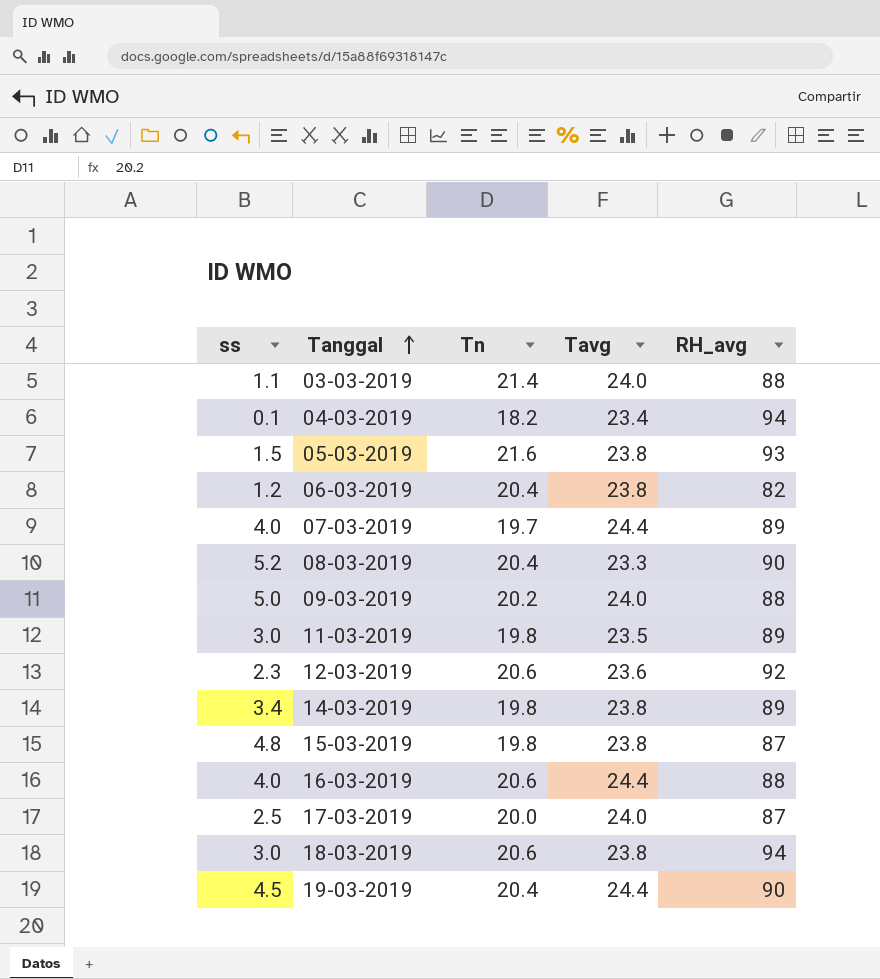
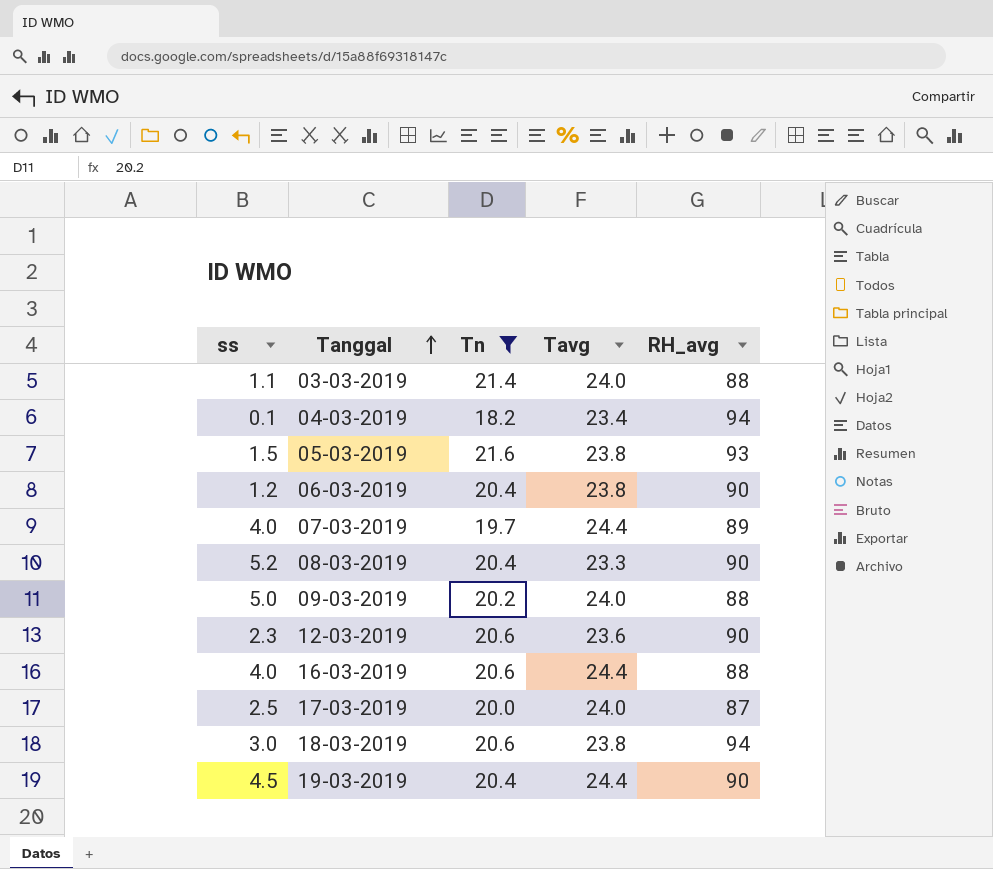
filter: none -> Tn != 19.8
06-03-2019 | RH_avg: 82 -> 90
12-03-2019 | RH_avg: 92 -> 90

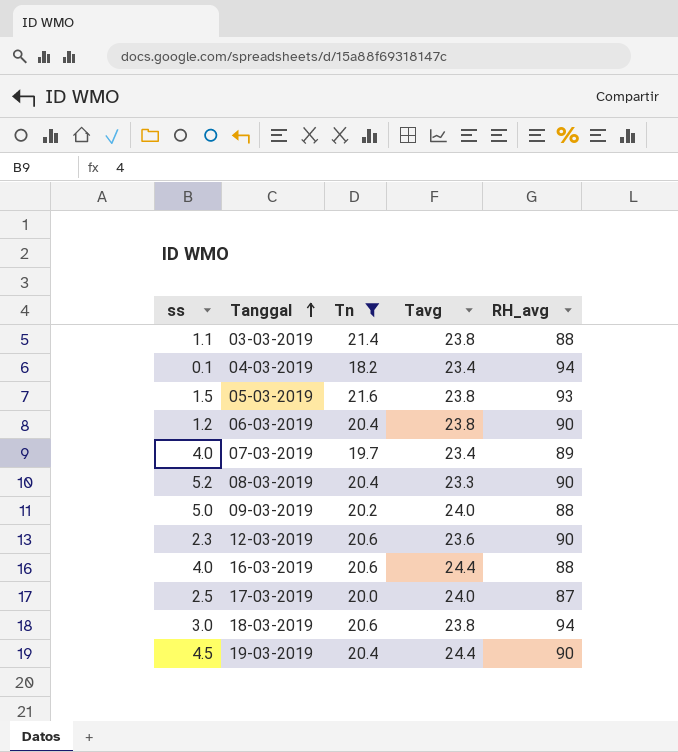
03-03-2019 | Tavg: 24.0 -> 23.8
07-03-2019 | Tavg: 24.4 -> 23.4

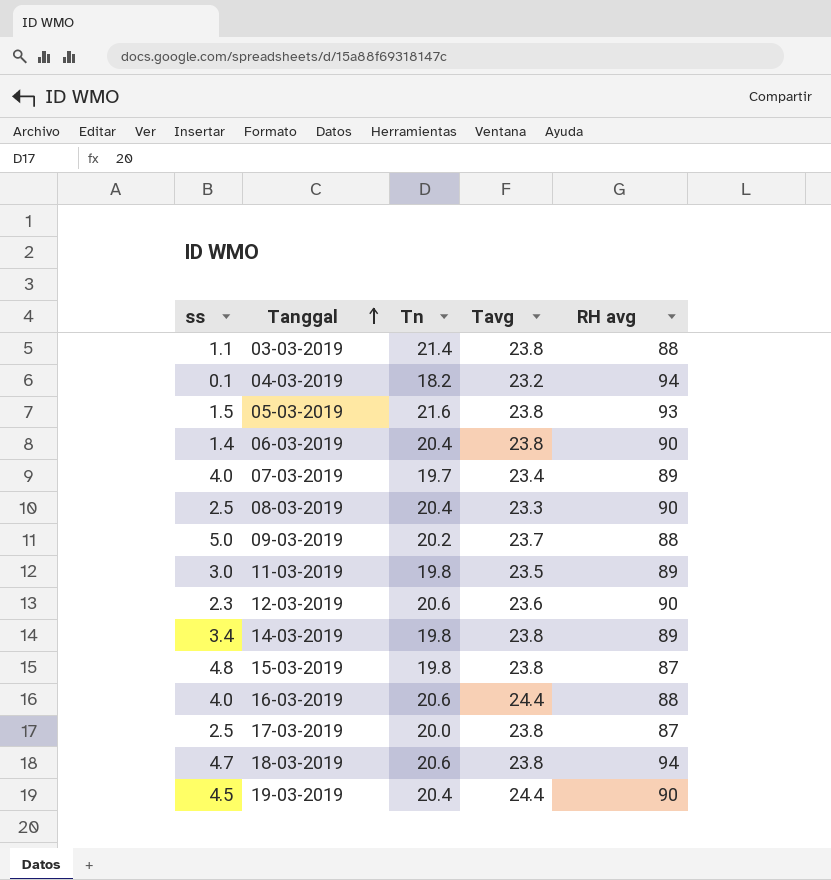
filter: Tn != 19.8 -> none
column name: RH_avg -> RH avg
04-03-2019 | Tavg: 23.4 -> 23.2
06-03-2019 | ss: 1.2 -> 1.4
08-03-2019 | ss: 5.2 -> 2.5
09-03-2019 | Tavg: 24.0 -> 23.7
17-03-2019 | Tavg: 24.0 -> 23.8
18-03-2019 | ss: 3.0 -> 4.7

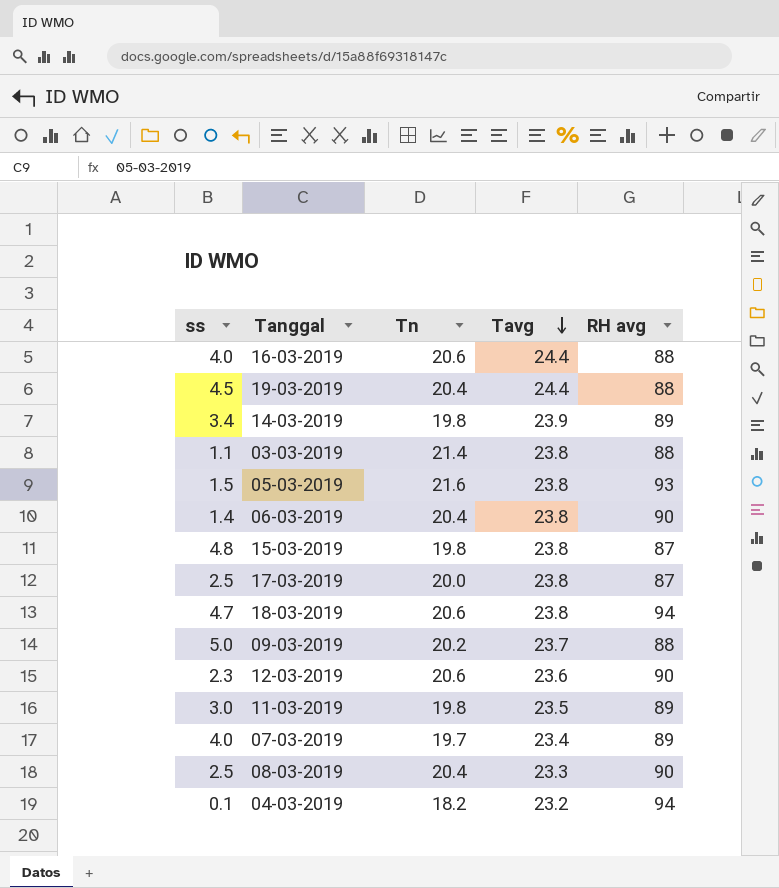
row order: Tanggal ascending -> Tavg descending
19-03-2019 | RH avg: 90 -> 88
14-03-2019 | Tavg: 23.8 -> 23.9

